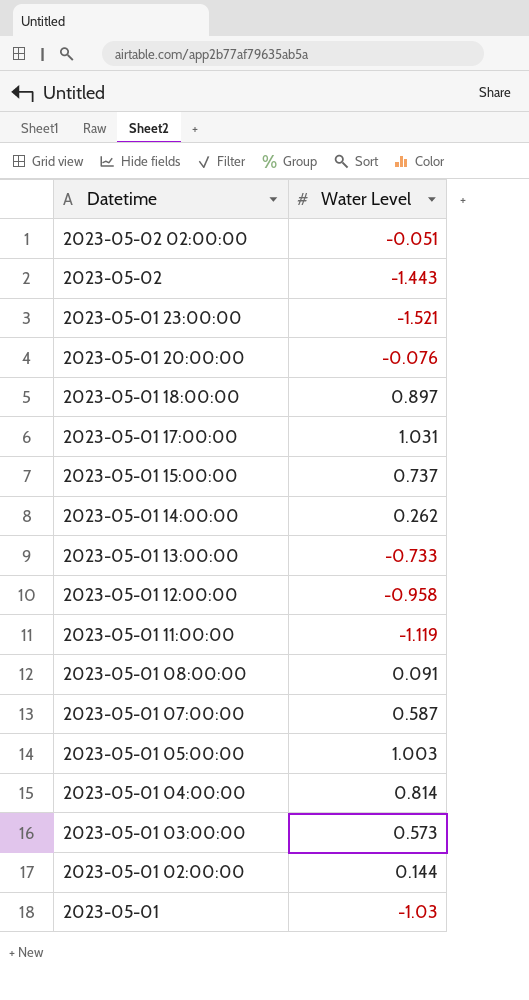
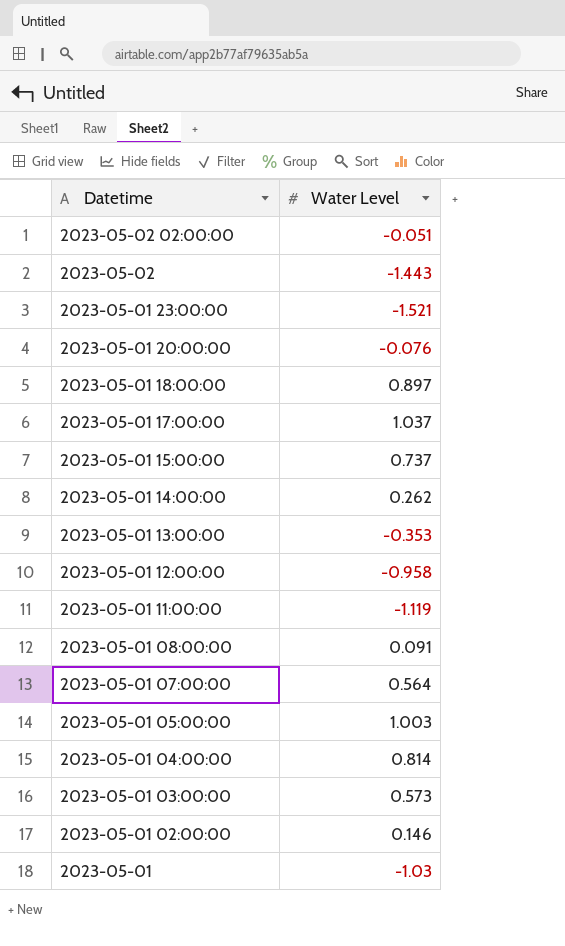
2023-05-01 17:00:00 | Water Level: 1.031 -> 1.037
2023-05-01 13:00:00 | Water Level: -0.733 -> -0.353
2023-05-01 07:00:00 | Water Level: 0.587 -> 0.564
2023-05-01 02:00:00 | Water Level: 0.144 -> 0.146

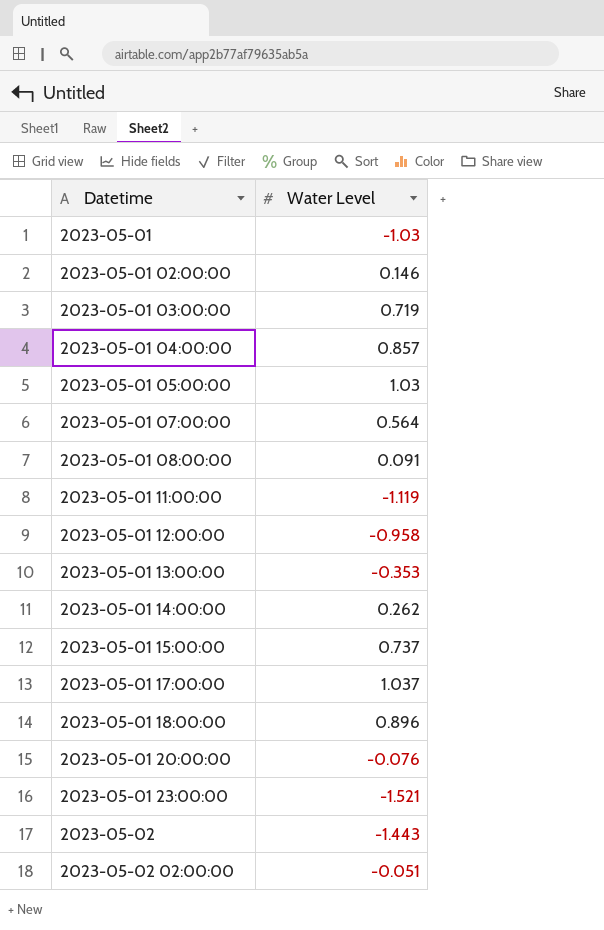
row order: Datetime descending -> Datetime ascending
2023-05-01 03:00:00 | Water Level: 0.573 -> 0.719
2023-05-01 04:00:00 | Water Level: 0.814 -> 0.857
2023-05-01 05:00:00 | Water Level: 1.003 -> 1.03
2023-05-01 18:00:00 | Water Level: 0.897 -> 0.896

